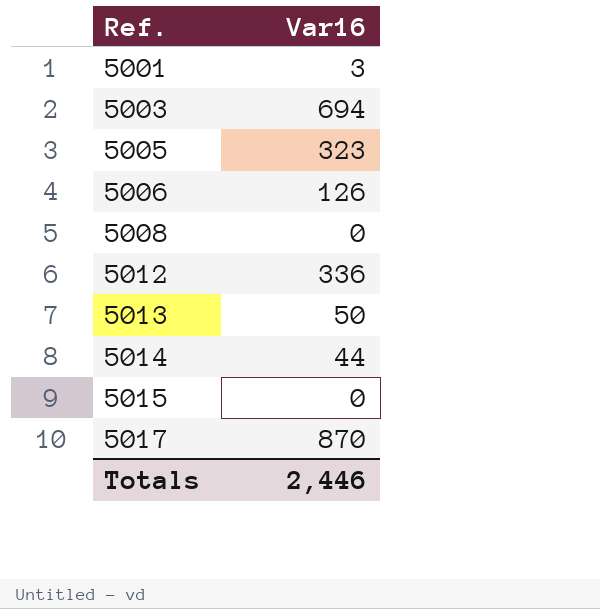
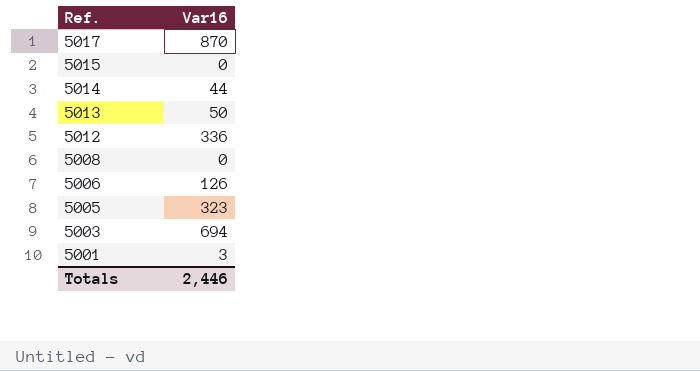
row order: Ref. ascending -> Ref. descending

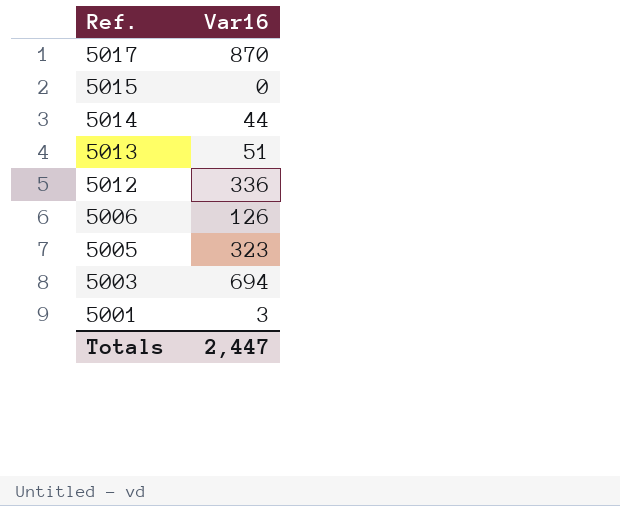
row 5008: 0 -> none
5013 | Var16: 50 -> 51
Totals | Var16: 2,446 -> 2,447

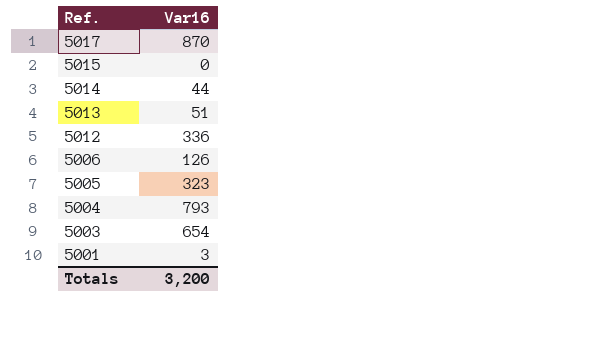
row 5004: none -> 793
5003 | Var16: 694 -> 654
Totals | Var16: 2,447 -> 3,200

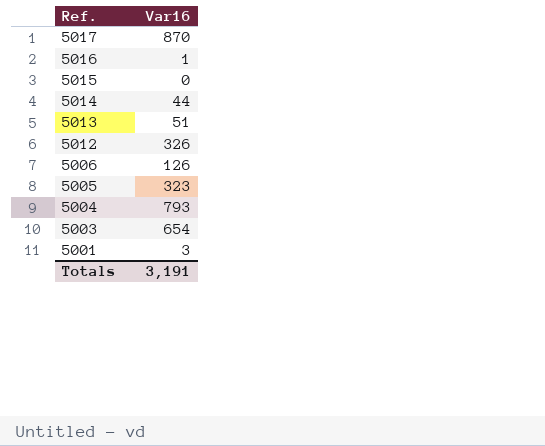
row 5016: none -> 1
5012 | Var16: 336 -> 326
Totals | Var16: 3,200 -> 3,191

